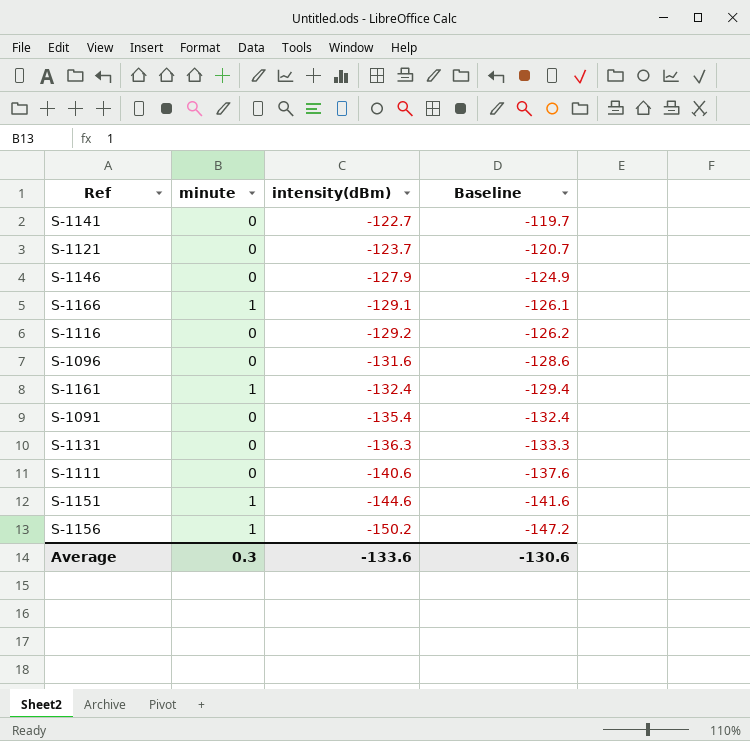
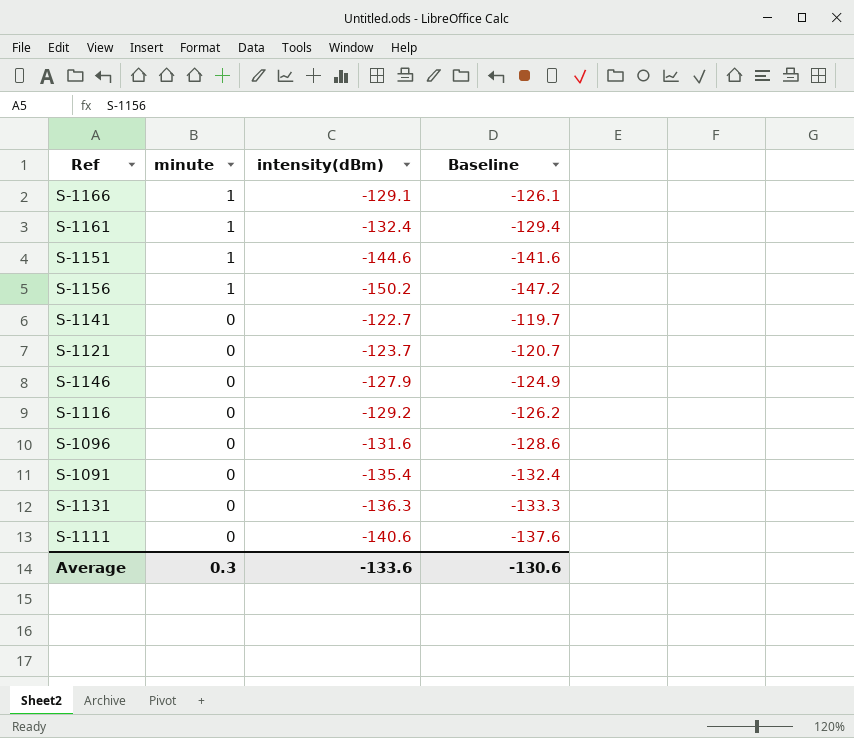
row order: intensity(dBm) descending -> minute descending

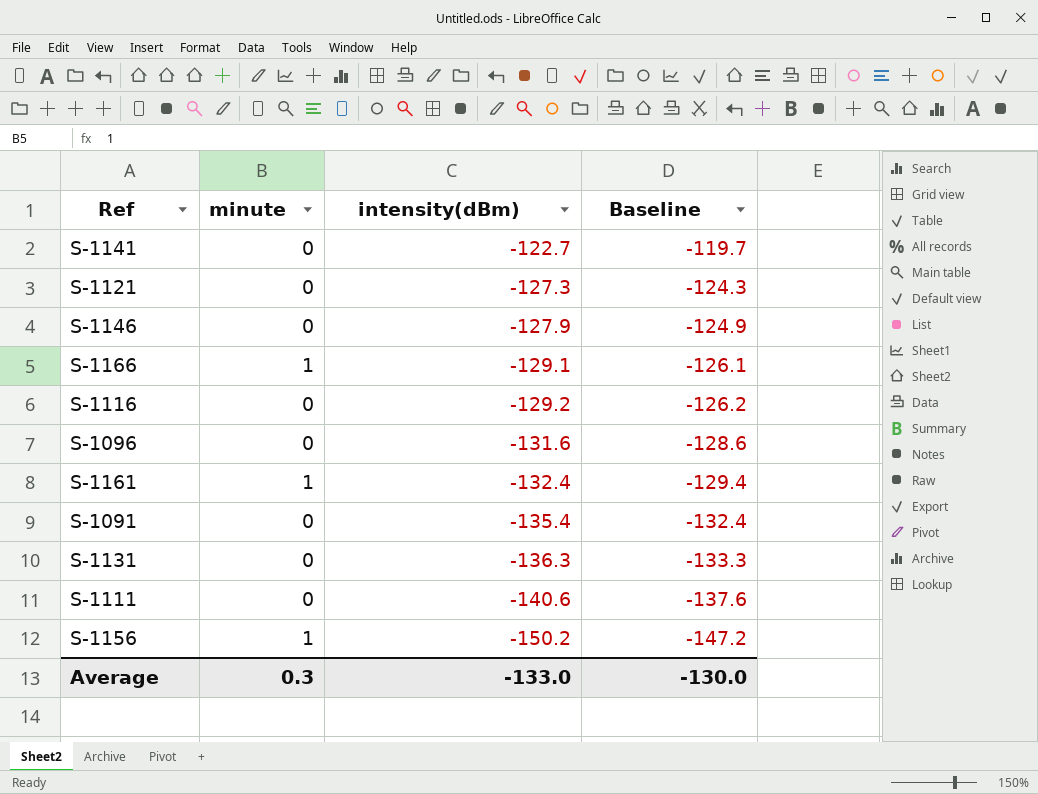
row order: minute descending -> intensity(dBm) descending
row S-1151: 1 | -144.6 | -141.6 -> none
S-1121 | intensity(dBm): -123.7 -> -127.3
S-1121 | Baseline: -120.7 -> -124.3
Average | intensity(dBm): -133.6 -> -133.0
Average | Baseline: -130.6 -> -130.0

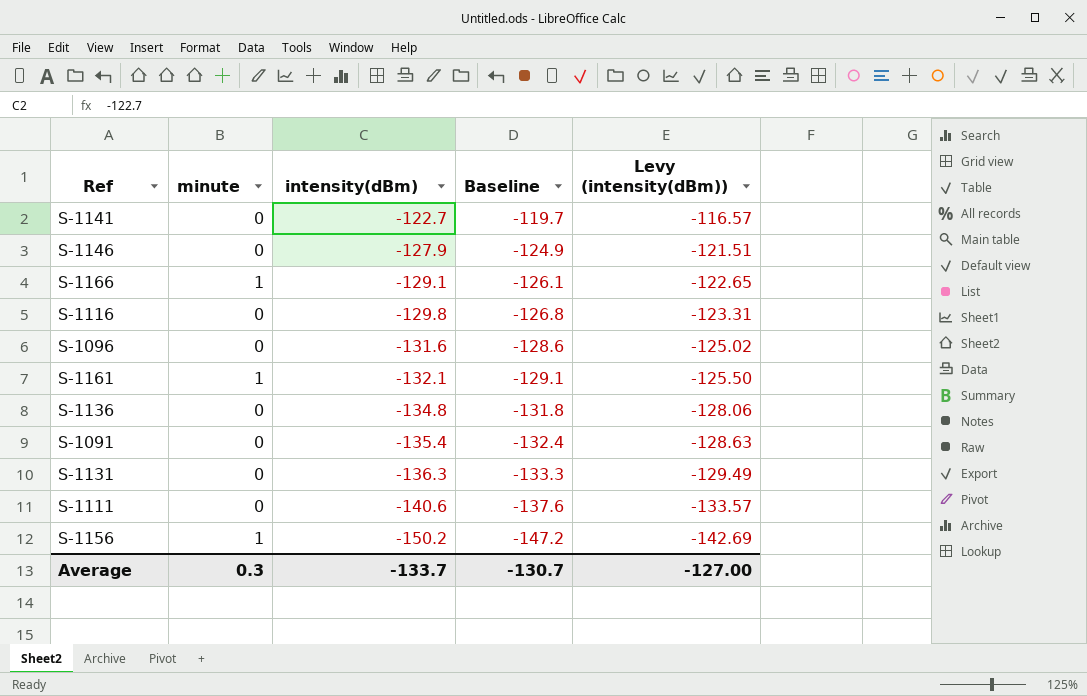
column Levy (intensity(dBm)) | formula: none -> [intensity(dBm)] * 0.95
row S-1121: 0 | -127.3 | -124.3 -> none
S-1116 | intensity(dBm): -129.2 -> -129.8
S-1116 | Baseline: -126.2 -> -126.8
S-1161 | intensity(dBm): -132.4 -> -132.1
S-1161 | Baseline: -129.4 -> -129.1
row S-1136: none -> 0 | -134.8 | -131.8 | -128.06
Average | intensity(dBm): -133.0 -> -133.7
Average | Baseline: -130.0 -> -130.7

